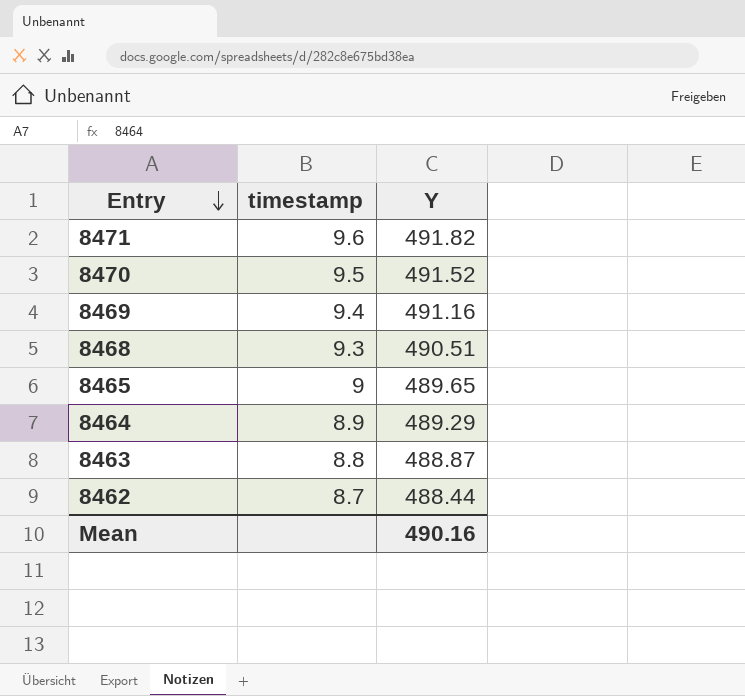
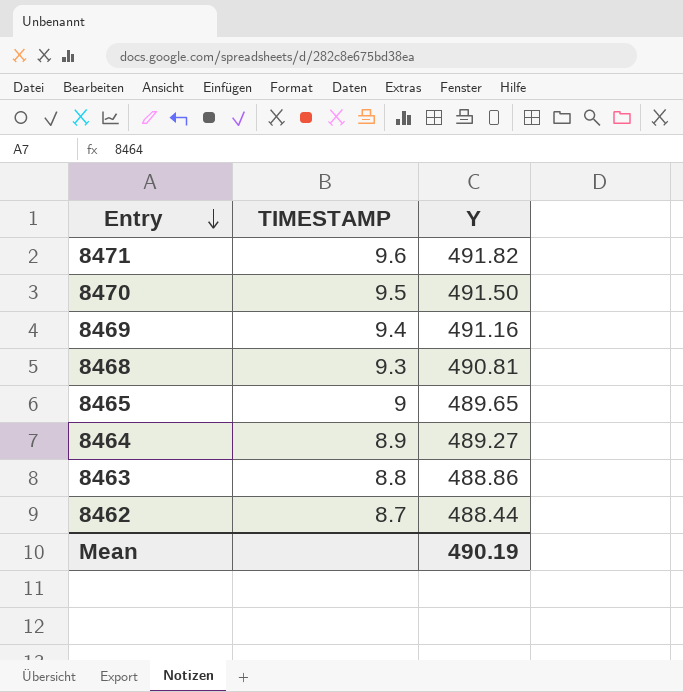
column name: timestamp -> TIMESTAMP
8470 | Y: 491.52 -> 491.50
8468 | Y: 490.51 -> 490.81
8464 | Y: 489.29 -> 489.27
8463 | Y: 488.87 -> 488.86
Mean | Y: 490.16 -> 490.19

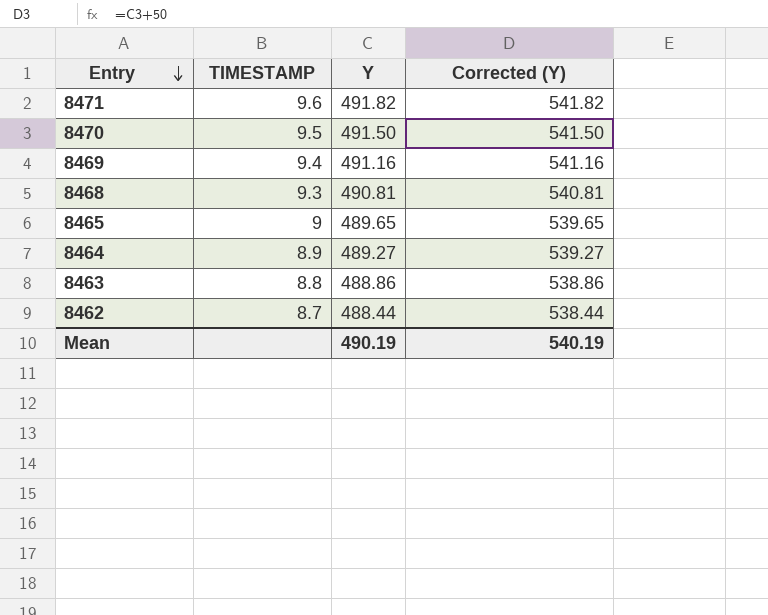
column Corrected (Y) | formula: none -> [Y] + 50

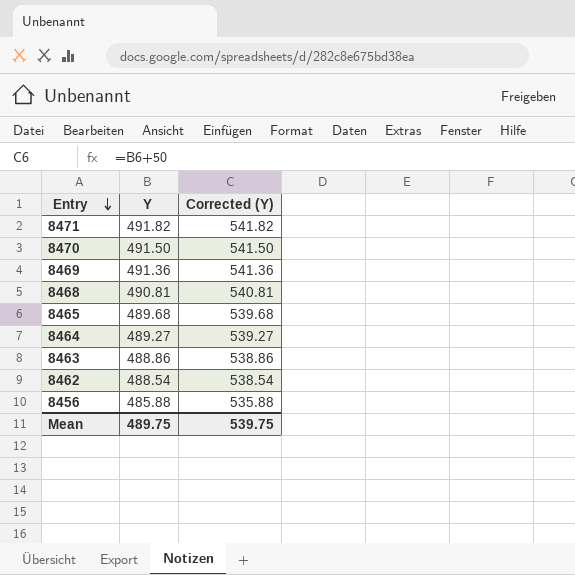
column TIMESTAMP | position: 2 -> none
8469 | Y: 491.16 -> 491.36
8469 | Corrected (Y): 541.16 -> 541.36
8465 | Y: 489.65 -> 489.68
8465 | Corrected (Y): 539.65 -> 539.68
8462 | Y: 488.44 -> 488.54
8462 | Corrected (Y): 538.44 -> 538.54
row 8456: none -> 485.88 | 535.88
Mean | Y: 490.19 -> 489.75
Mean | Corrected (Y): 540.19 -> 539.75

